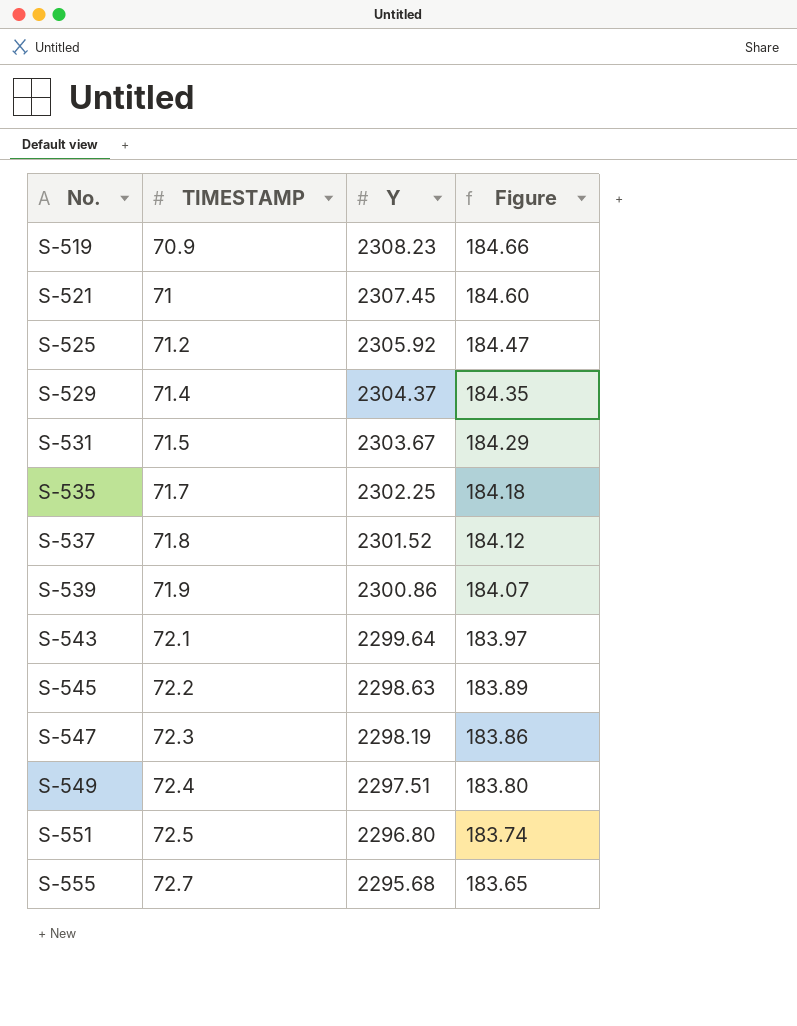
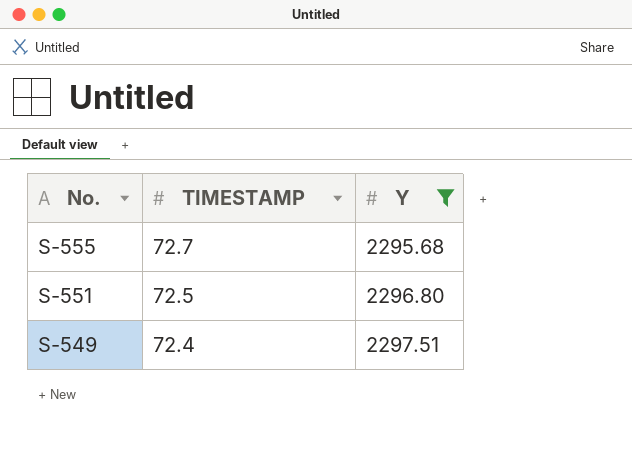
filter: none -> Y <= 2297.51
row order: No. ascending -> No. descending
column Figure | formula: [Y] * 0.08 -> none

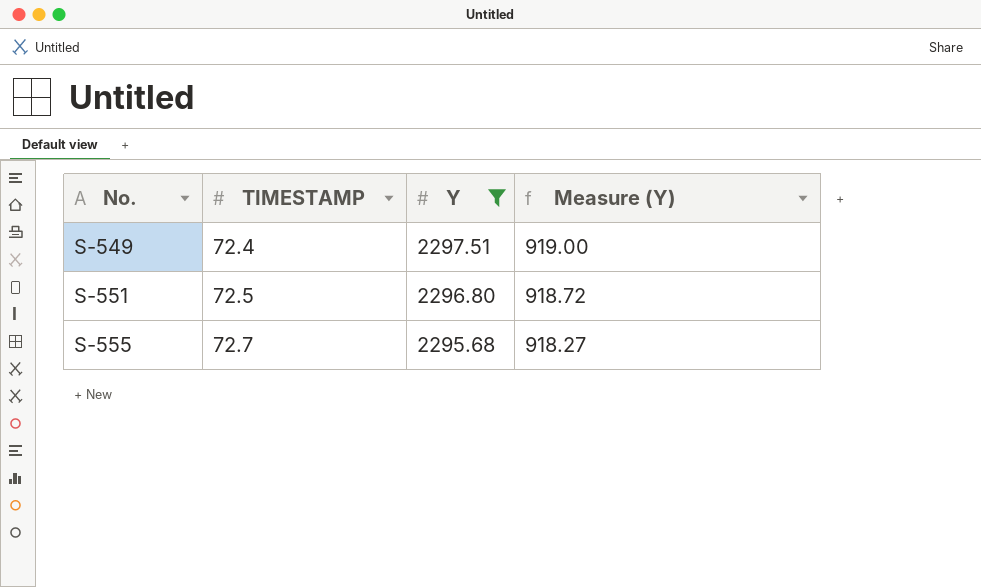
row order: No. descending -> No. ascending
column Measure (Y) | formula: none -> [Y] * 0.4

